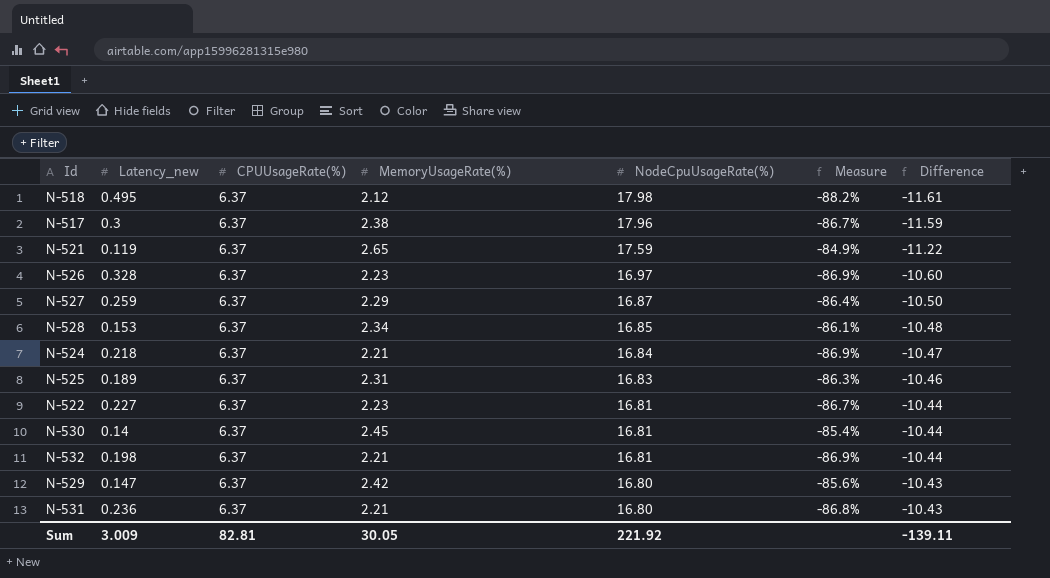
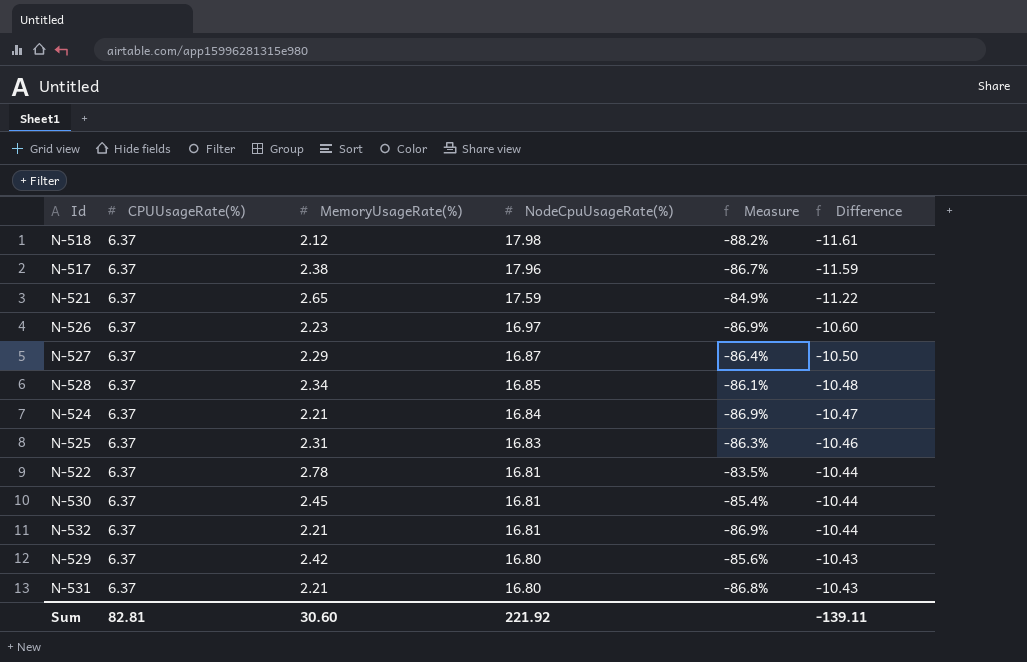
column Latency_new | position: 2 -> none
N-522 | MemoryUsageRate(%): 2.23 -> 2.78
N-522 | Measure: -86.7% -> -83.5%
Sum | MemoryUsageRate(%): 30.05 -> 30.60

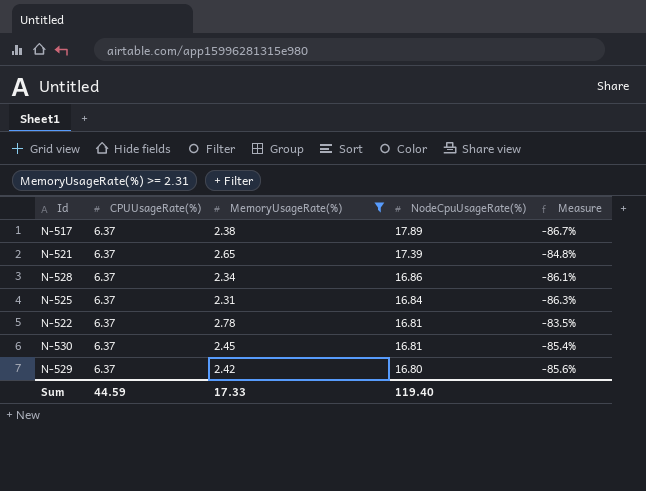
filter: none -> MemoryUsageRate(%) >= 2.31
column Difference | formula: [CPUUsageRate(%)] - [NodeCpuUsageRate(%)] -> none
N-517 | NodeCpuUsageRate(%): 17.96 -> 17.89
N-521 | NodeCpuUsageRate(%): 17.59 -> 17.39
N-521 | Measure: -84.9% -> -84.8%
N-528 | NodeCpuUsageRate(%): 16.85 -> 16.86
N-525 | NodeCpuUsageRate(%): 16.83 -> 16.84
Sum | CPUUsageRate(%): 82.81 -> 44.59
Sum | MemoryUsageRate(%): 30.60 -> 17.33
Sum | NodeCpuUsageRate(%): 221.92 -> 119.40

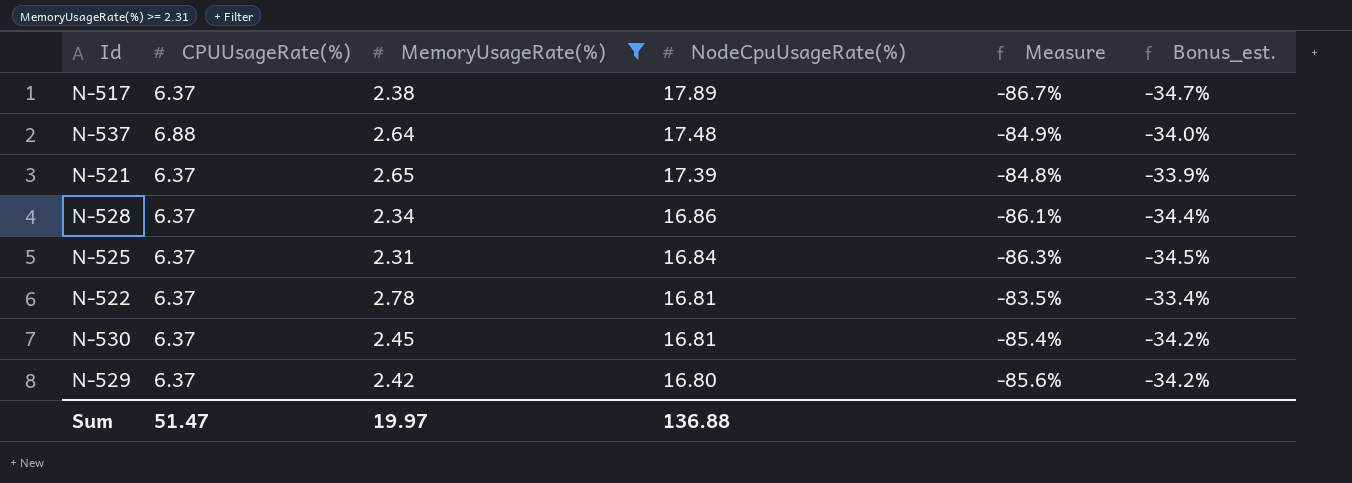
column Bonus_est. | formula: none -> [Measure] * 0.4
row N-537: none -> 6.88 | 2.64 | 17.48 | -84.9% | -34.0%
Sum | CPUUsageRate(%): 44.59 -> 51.47
Sum | MemoryUsageRate(%): 17.33 -> 19.97
Sum | NodeCpuUsageRate(%): 119.40 -> 136.88

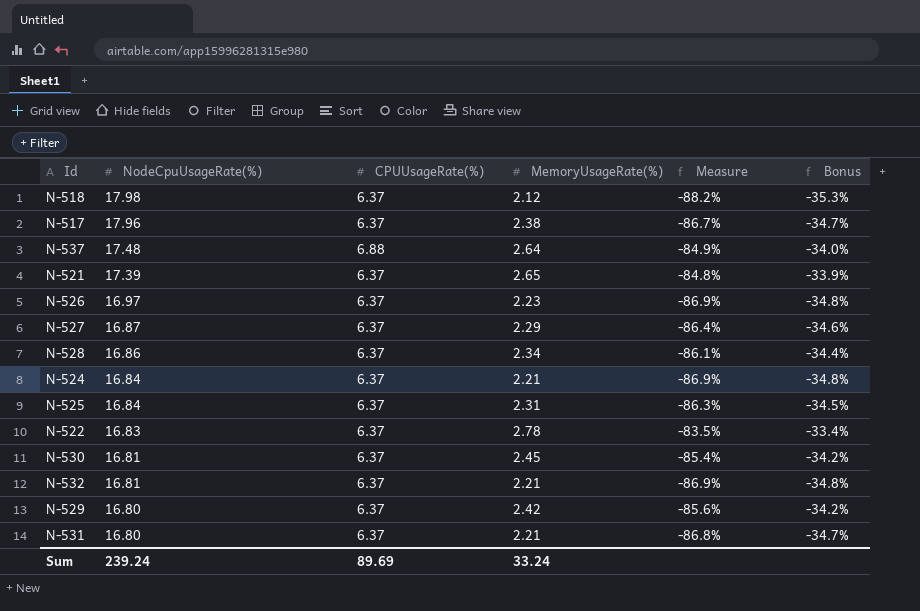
filter: MemoryUsageRate(%) >= 2.31 -> none
column NodeCpuUsageRate(%) | position: 4 -> 2
column name: Bonus_est. -> Bonus
N-517 | NodeCpuUsageRate(%): 17.89 -> 17.96
N-522 | NodeCpuUsageRate(%): 16.81 -> 16.83
Sum | NodeCpuUsageRate(%): 136.88 -> 239.24
Sum | CPUUsageRate(%): 51.47 -> 89.69
Sum | MemoryUsageRate(%): 19.97 -> 33.24

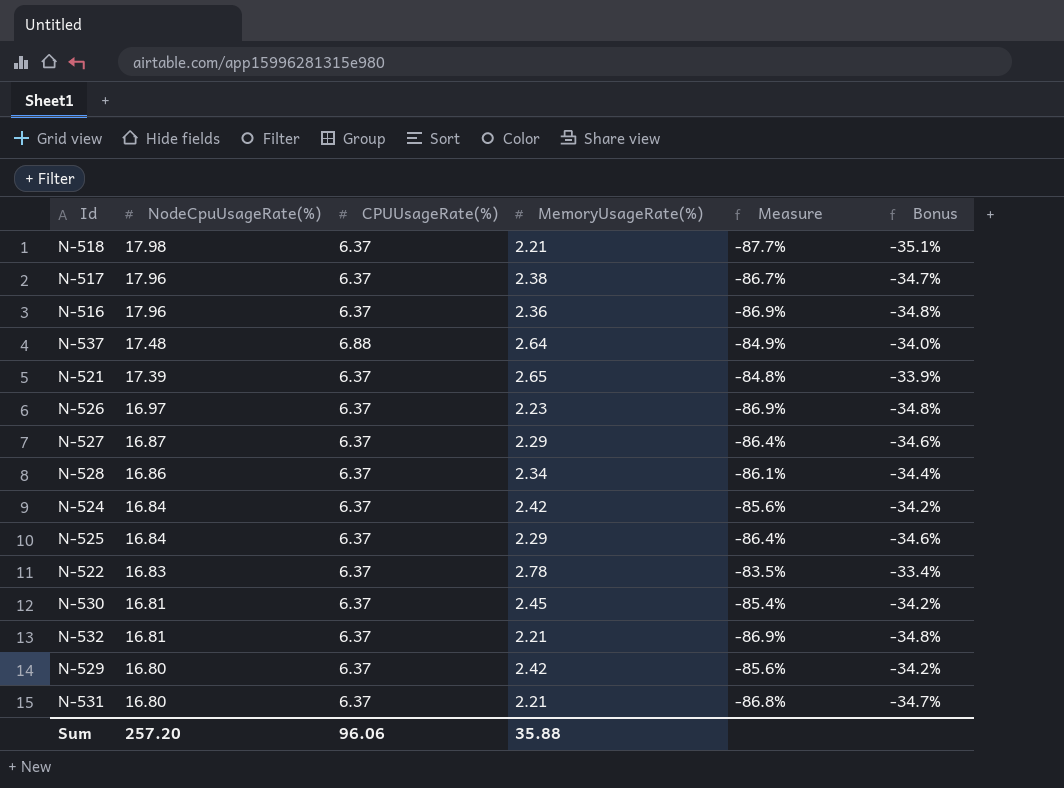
N-518 | MemoryUsageRate(%): 2.12 -> 2.21
N-518 | Measure: -88.2% -> -87.7%
N-518 | Bonus: -35.3% -> -35.1%
row N-516: none -> 17.96 | 6.37 | 2.36 | -86.9% | -34.8%
N-524 | MemoryUsageRate(%): 2.21 -> 2.42
N-524 | Measure: -86.9% -> -85.6%
N-524 | Bonus: -34.8% -> -34.2%
N-525 | MemoryUsageRate(%): 2.31 -> 2.29
N-525 | Measure: -86.3% -> -86.4%
N-525 | Bonus: -34.5% -> -34.6%
Sum | NodeCpuUsageRate(%): 239.24 -> 257.20
Sum | CPUUsageRate(%): 89.69 -> 96.06
Sum | MemoryUsageRate(%): 33.24 -> 35.88

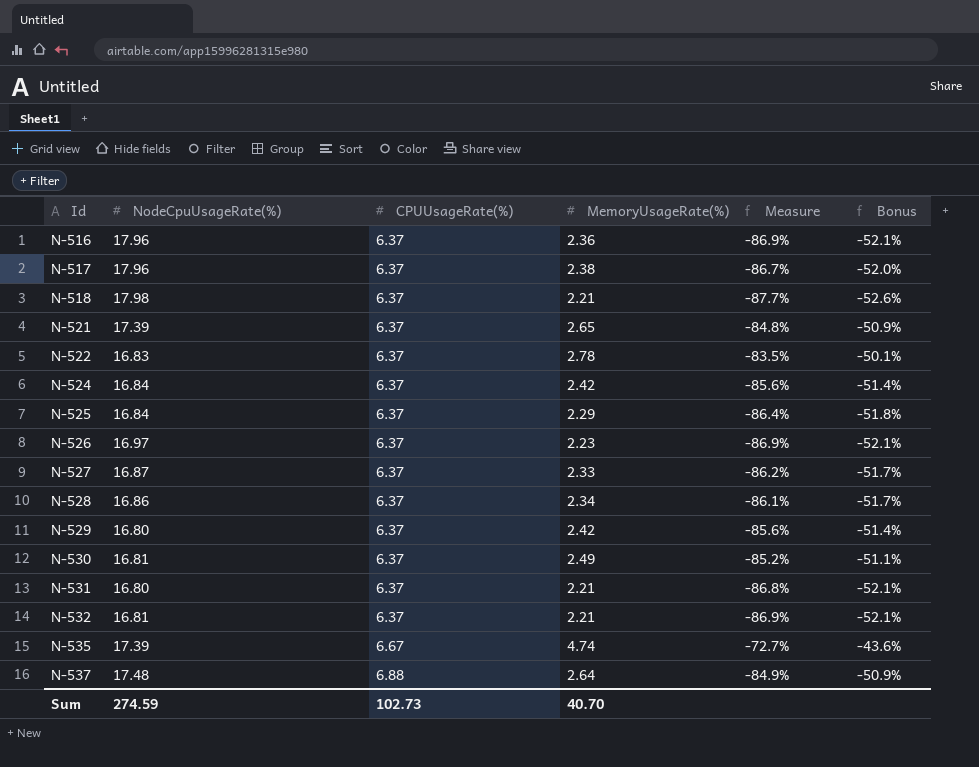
row order: NodeCpuUsageRate(%) descending -> Id ascending
column Bonus | formula: [Measure] * 0.4 -> [Measure] * 0.6
N-527 | MemoryUsageRate(%): 2.29 -> 2.33
N-527 | Measure: -86.4% -> -86.2%
N-530 | MemoryUsageRate(%): 2.45 -> 2.49
N-530 | Measure: -85.4% -> -85.2%
row N-535: none -> 17.39 | 6.67 | 4.74 | -72.7% | -43.6%
Sum | NodeCpuUsageRate(%): 257.20 -> 274.59
Sum | CPUUsageRate(%): 96.06 -> 102.73
Sum | MemoryUsageRate(%): 35.88 -> 40.70

